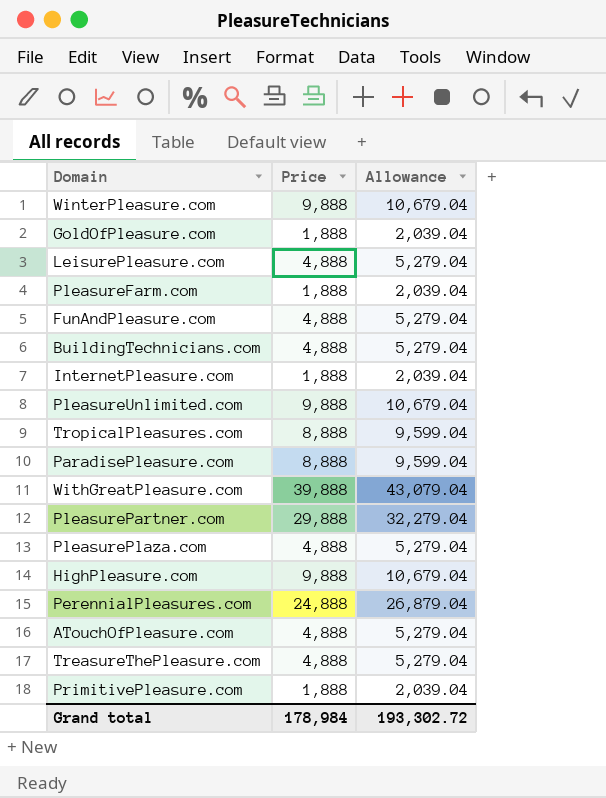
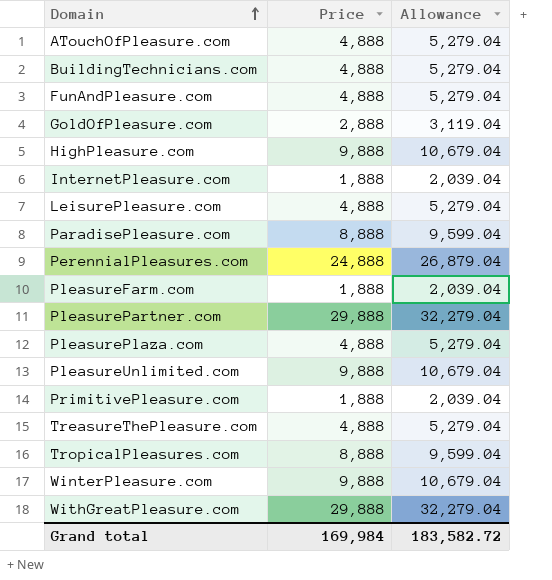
row order: none -> Domain ascending
GoldOfPleasure.com | Price: 1,888 -> 2,888
GoldOfPleasure.com | Allowance: 2,039.04 -> 3,119.04
WithGreatPleasure.com | Price: 39,888 -> 29,888
WithGreatPleasure.com | Allowance: 43,079.04 -> 32,279.04
Grand total | Price: 178,984 -> 169,984
Grand total | Allowance: 193,302.72 -> 183,582.72

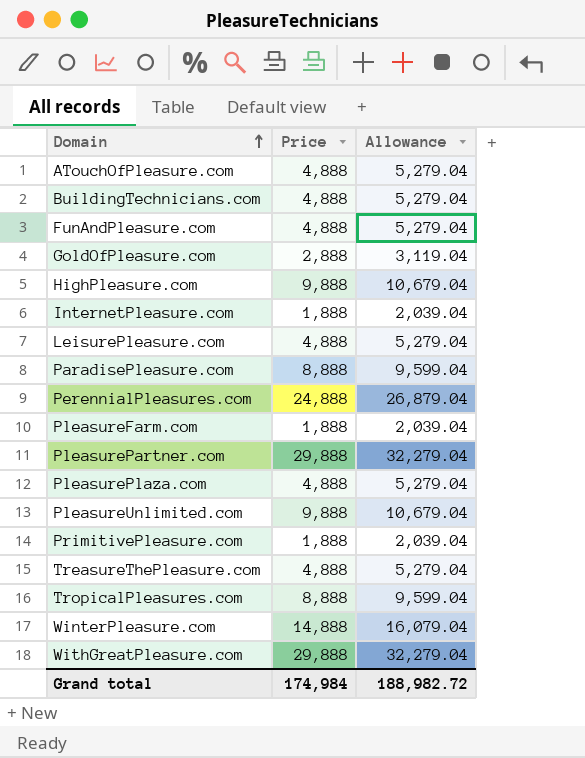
WinterPleasure.com | Price: 9,888 -> 14,888
WinterPleasure.com | Allowance: 10,679.04 -> 16,079.04
Grand total | Price: 169,984 -> 174,984
Grand total | Allowance: 183,582.72 -> 188,982.72

